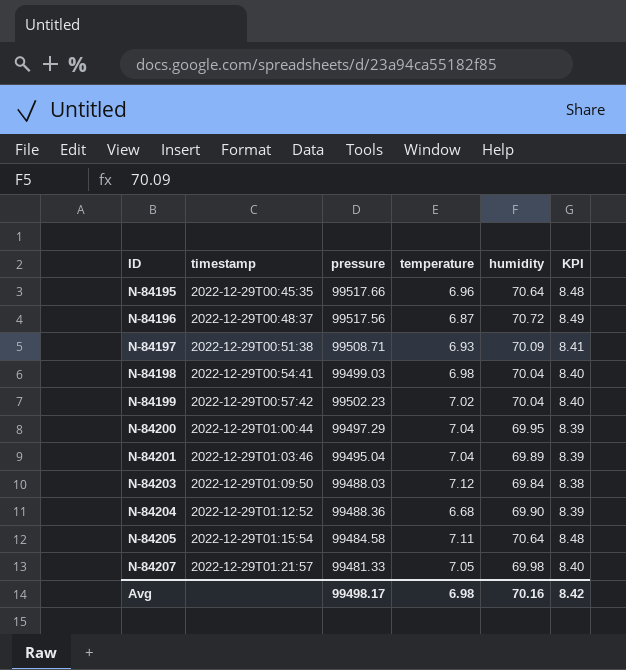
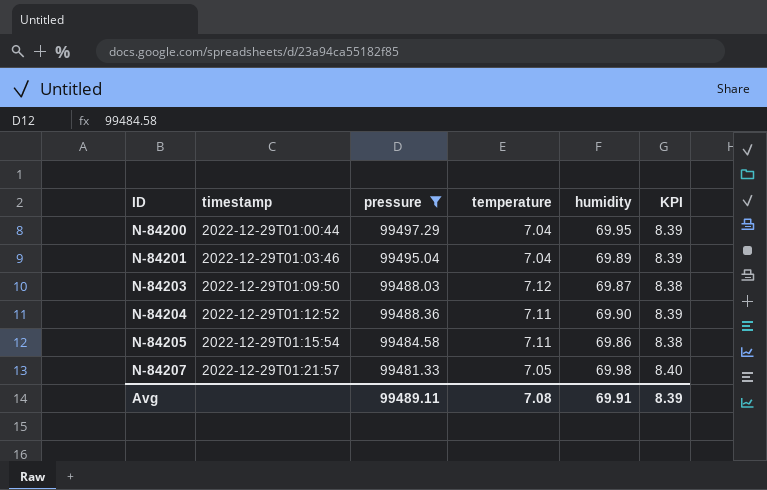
filter: none -> pressure <= 99497.29
N-84203 | humidity: 69.84 -> 69.87
N-84204 | temperature: 6.68 -> 7.11
N-84205 | humidity: 70.64 -> 69.86
N-84205 | KPI: 8.48 -> 8.38
Avg | pressure: 99498.17 -> 99489.11
Avg | temperature: 6.98 -> 7.08
Avg | humidity: 70.16 -> 69.91
Avg | KPI: 8.42 -> 8.39

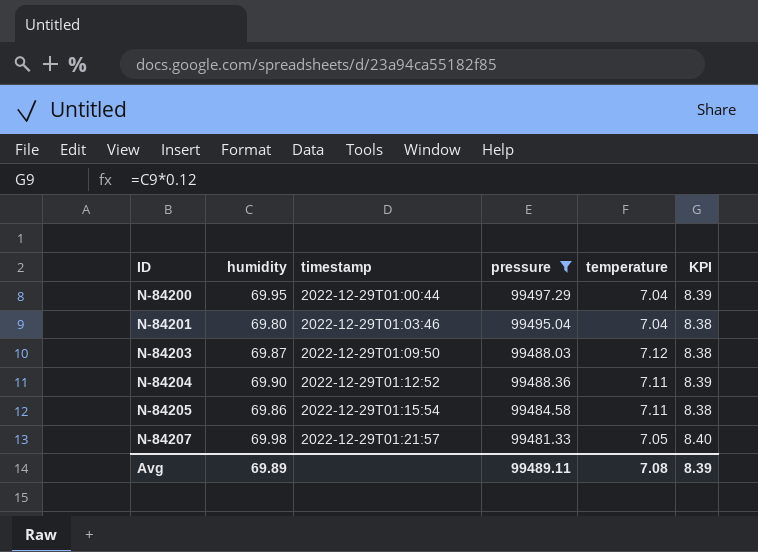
column humidity | position: 5 -> 2
N-84201 | humidity: 69.89 -> 69.80
N-84201 | KPI: 8.39 -> 8.38
Avg | humidity: 69.91 -> 69.89

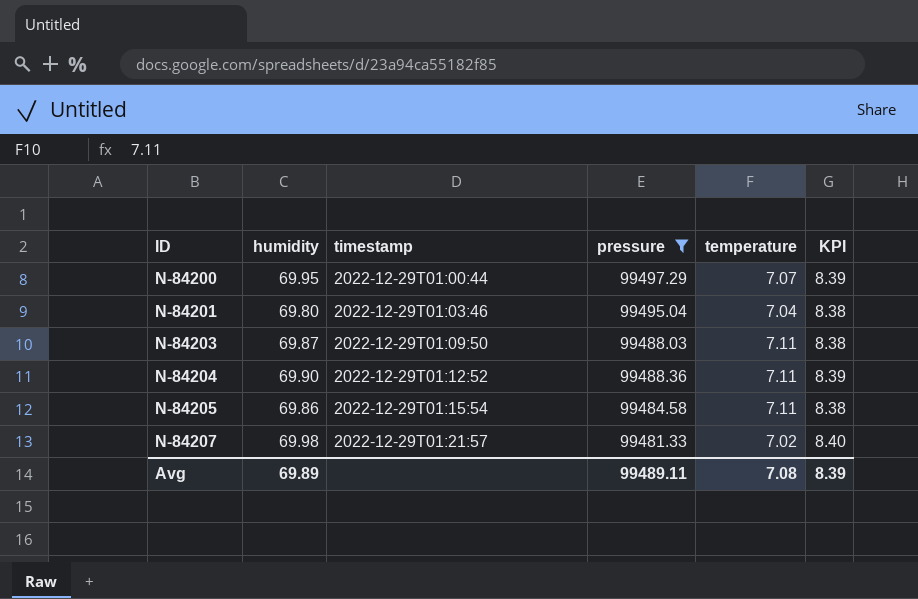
N-84200 | temperature: 7.04 -> 7.07
N-84203 | temperature: 7.12 -> 7.11
N-84207 | temperature: 7.05 -> 7.02

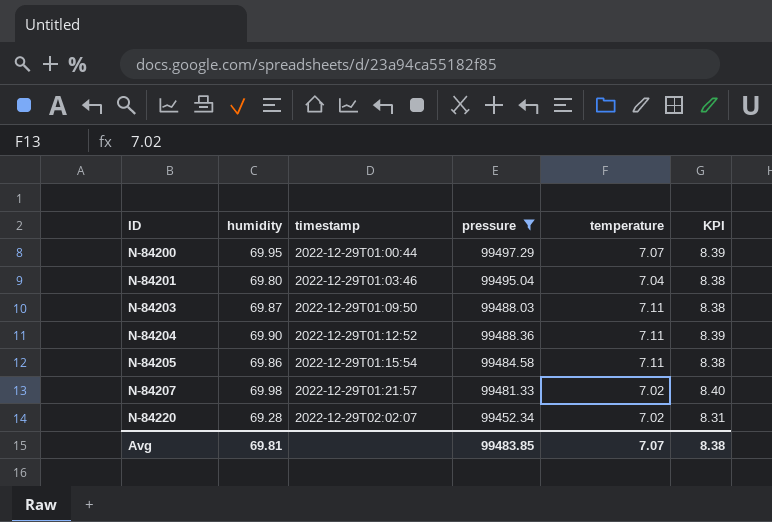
row N-84220: none -> 69.28 | 2022-12-29T02:02:07 | 99452.34 | 7.02 | 8.31
Avg | humidity: 69.89 -> 69.81
Avg | pressure: 99489.11 -> 99483.85
Avg | temperature: 7.08 -> 7.07
Avg | KPI: 8.39 -> 8.38

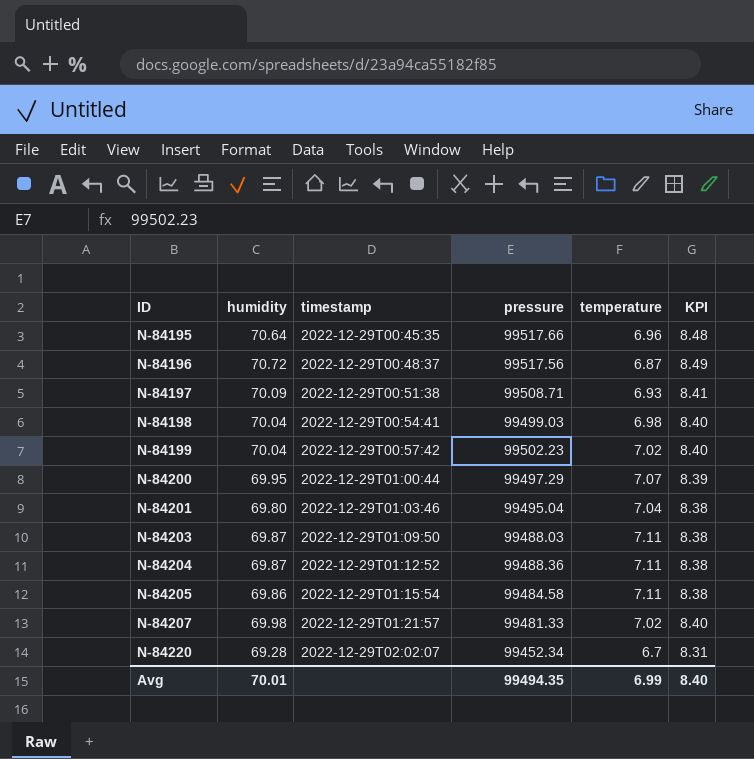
filter: pressure <= 99497.29 -> none
N-84204 | humidity: 69.90 -> 69.87
N-84204 | KPI: 8.39 -> 8.38
N-84220 | temperature: 7.02 -> 6.7
Avg | humidity: 69.81 -> 70.01
Avg | pressure: 99483.85 -> 99494.35
Avg | temperature: 7.07 -> 6.99
Avg | KPI: 8.38 -> 8.40

